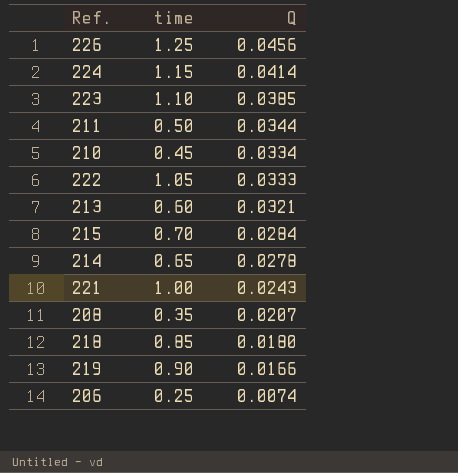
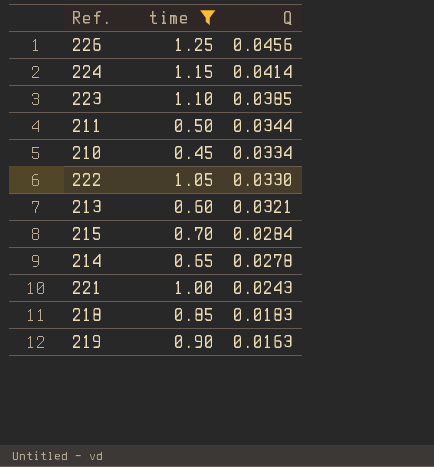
filter: none -> time >= 0.45
222 | Q: 0.0333 -> 0.0330
218 | Q: 0.0180 -> 0.0183
219 | Q: 0.0166 -> 0.0163

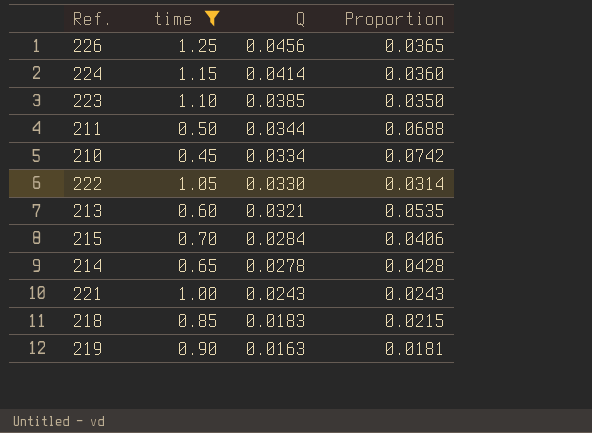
column Proportion | formula: none -> [Q] / [time]

